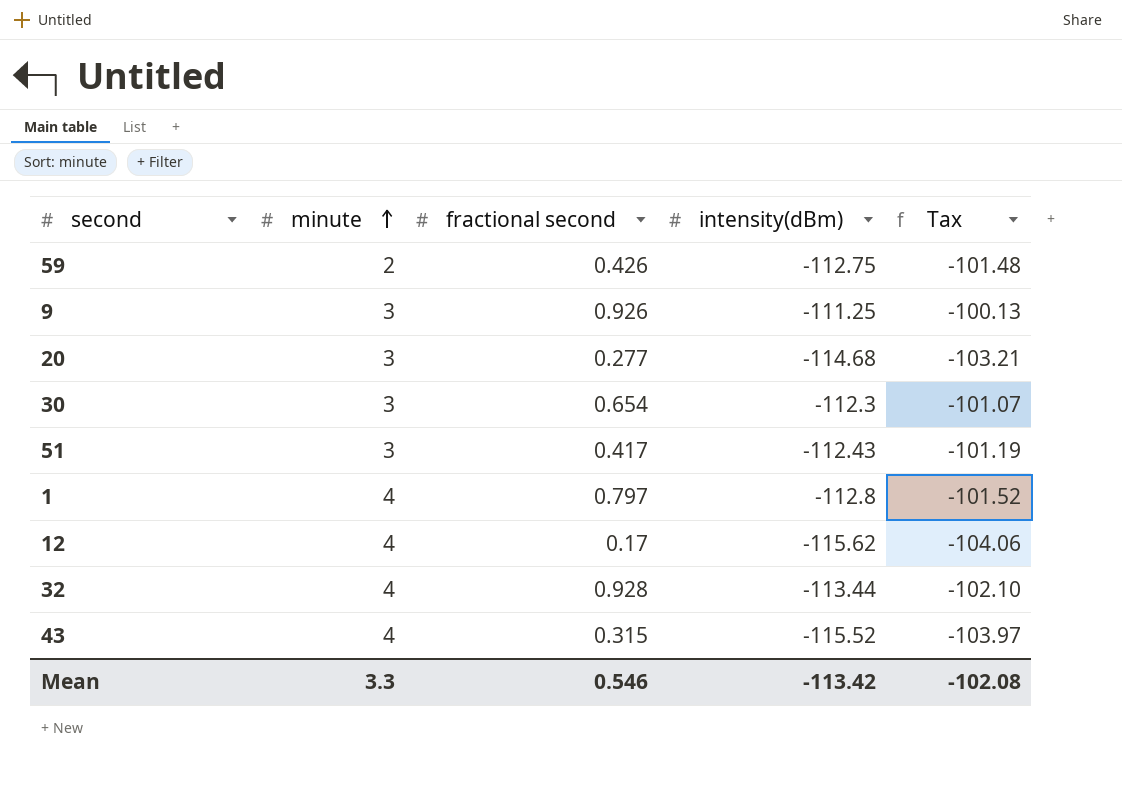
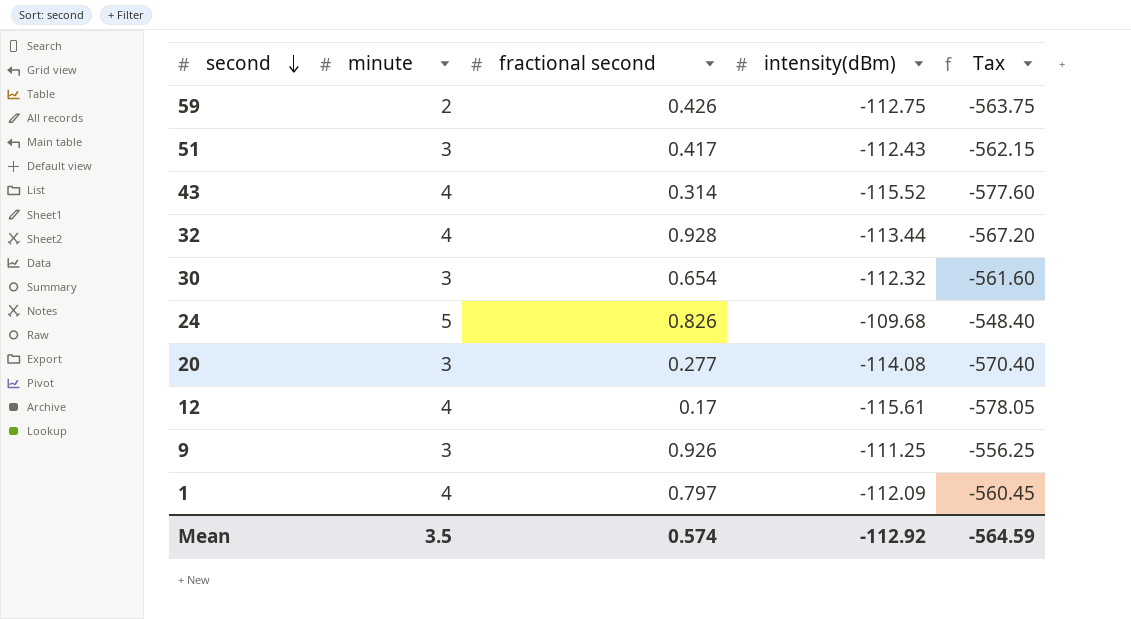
row order: minute ascending -> second descending
column Tax | formula: [intensity(dBm)] * 0.9 -> [intensity(dBm)] * 5
43 | fractional second: 0.315 -> 0.314
30 | intensity(dBm): -112.3 -> -112.32
row 24: none -> 5 | 0.826 | -109.68 | -548.40
20 | intensity(dBm): -114.68 -> -114.08
12 | intensity(dBm): -115.62 -> -115.61
1 | intensity(dBm): -112.8 -> -112.09
Mean | minute: 3.3 -> 3.5
Mean | fractional second: 0.546 -> 0.574
Mean | intensity(dBm): -113.42 -> -112.92
Mean | Tax: -102.08 -> -564.59

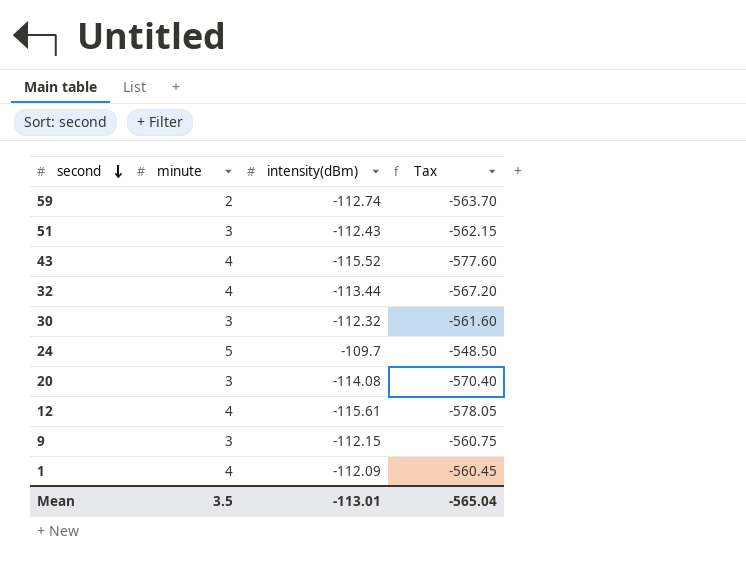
column fractional second | position: 3 -> none
59 | intensity(dBm): -112.75 -> -112.74
59 | Tax: -563.75 -> -563.70
24 | intensity(dBm): -109.68 -> -109.7
24 | Tax: -548.40 -> -548.50
9 | intensity(dBm): -111.25 -> -112.15
9 | Tax: -556.25 -> -560.75
Mean | intensity(dBm): -112.92 -> -113.01
Mean | Tax: -564.59 -> -565.04

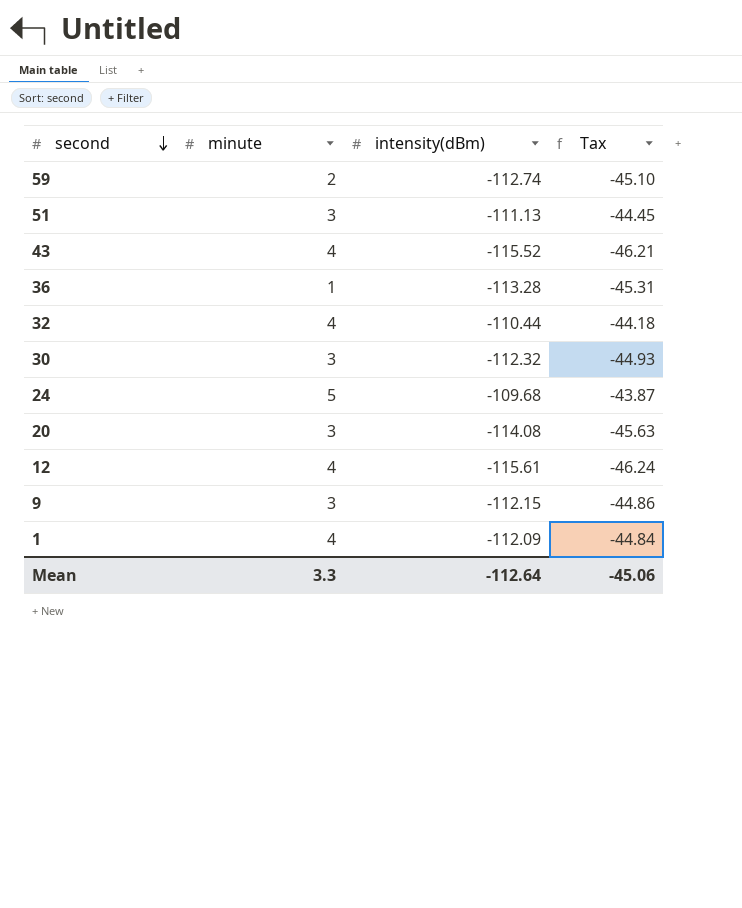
column Tax | formula: [intensity(dBm)] * 5 -> [intensity(dBm)] * 0.4
51 | intensity(dBm): -112.43 -> -111.13
row 36: none -> 1 | -113.28 | -45.31
32 | intensity(dBm): -113.44 -> -110.44
24 | intensity(dBm): -109.7 -> -109.68
Mean | minute: 3.5 -> 3.3
Mean | intensity(dBm): -113.01 -> -112.64
Mean | Tax: -565.04 -> -45.06

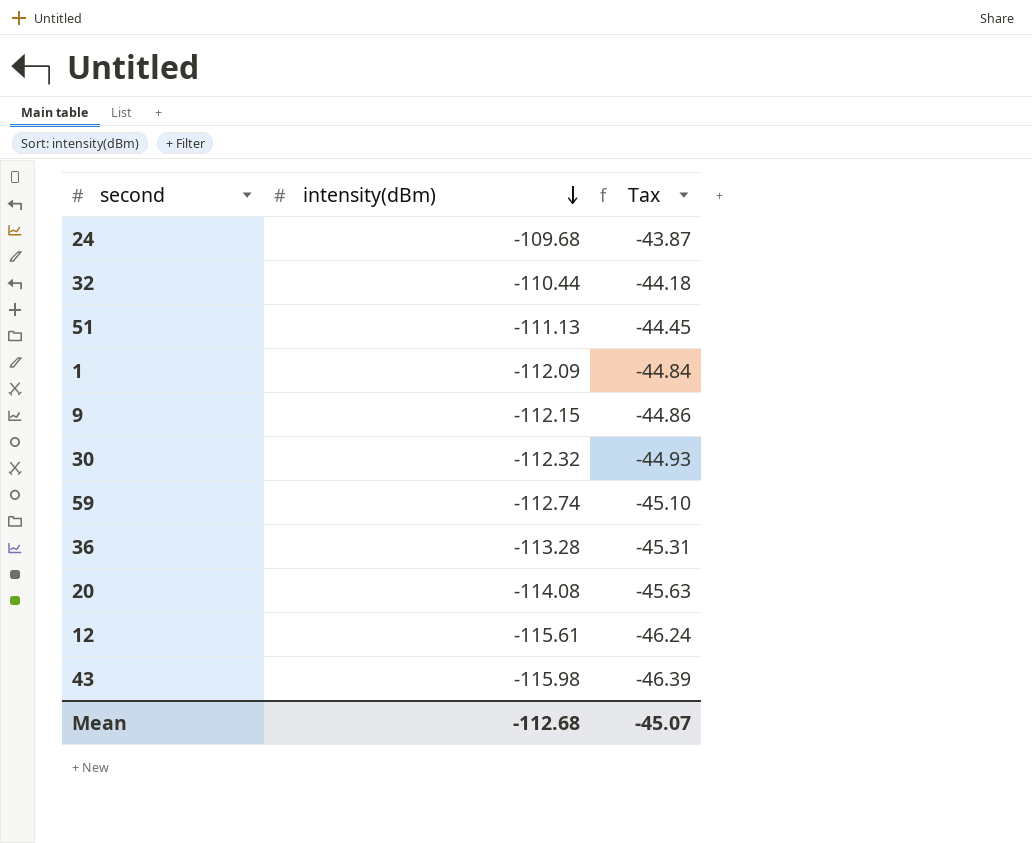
row order: second descending -> intensity(dBm) descending
column minute | position: 2 -> none
43 | intensity(dBm): -115.52 -> -115.98
43 | Tax: -46.21 -> -46.39
Mean | intensity(dBm): -112.64 -> -112.68
Mean | Tax: -45.06 -> -45.07

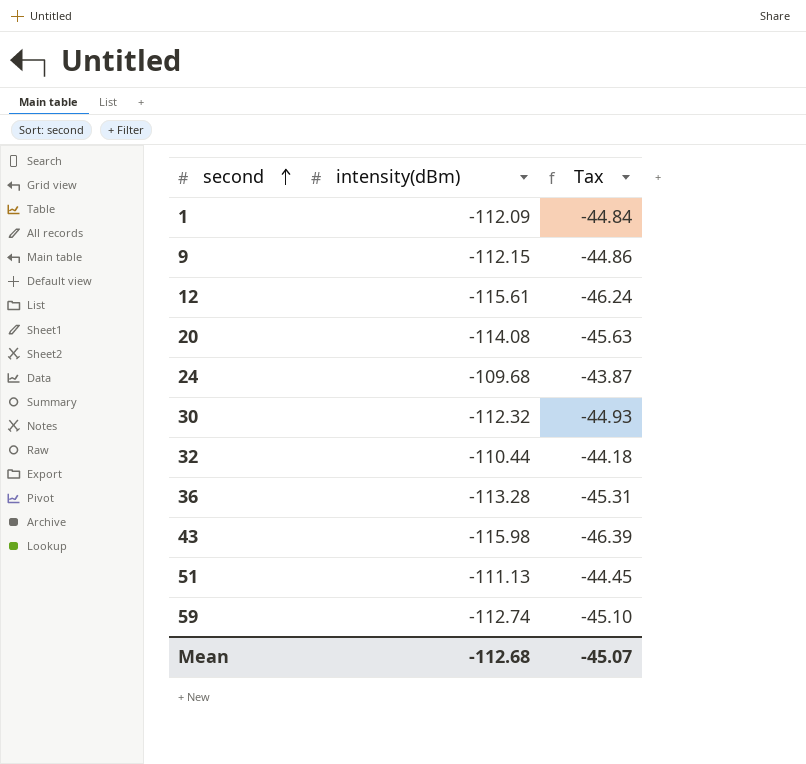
row order: intensity(dBm) descending -> second ascending

